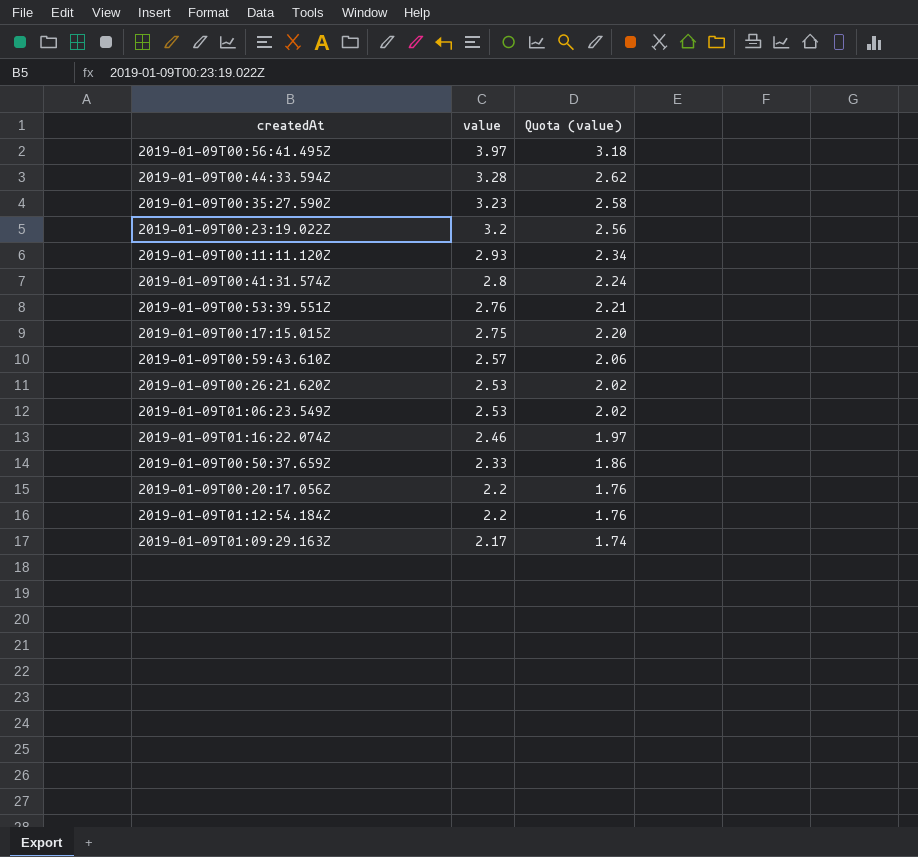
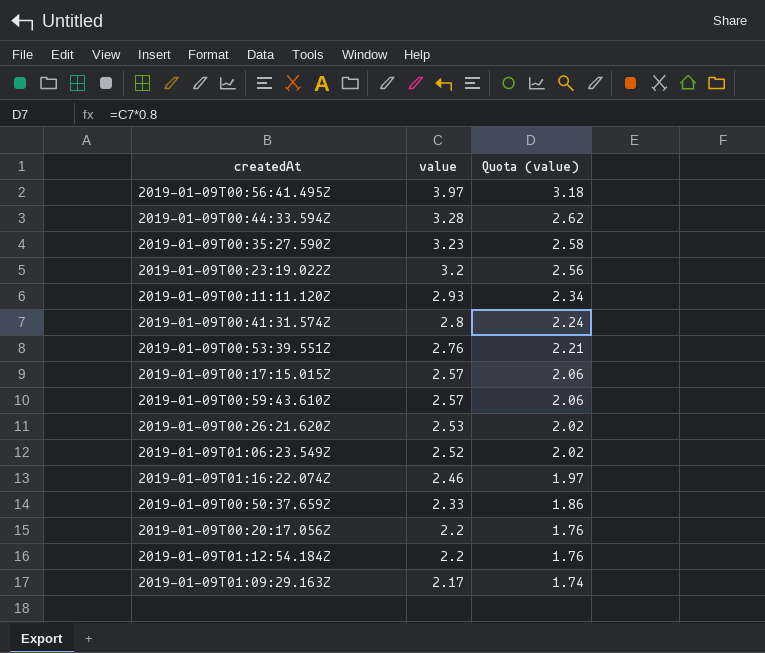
2019-01-09T00:17:15.015Z | value: 2.75 -> 2.57
2019-01-09T00:17:15.015Z | Quota (value): 2.20 -> 2.06
2019-01-09T01:06:23.549Z | value: 2.53 -> 2.52

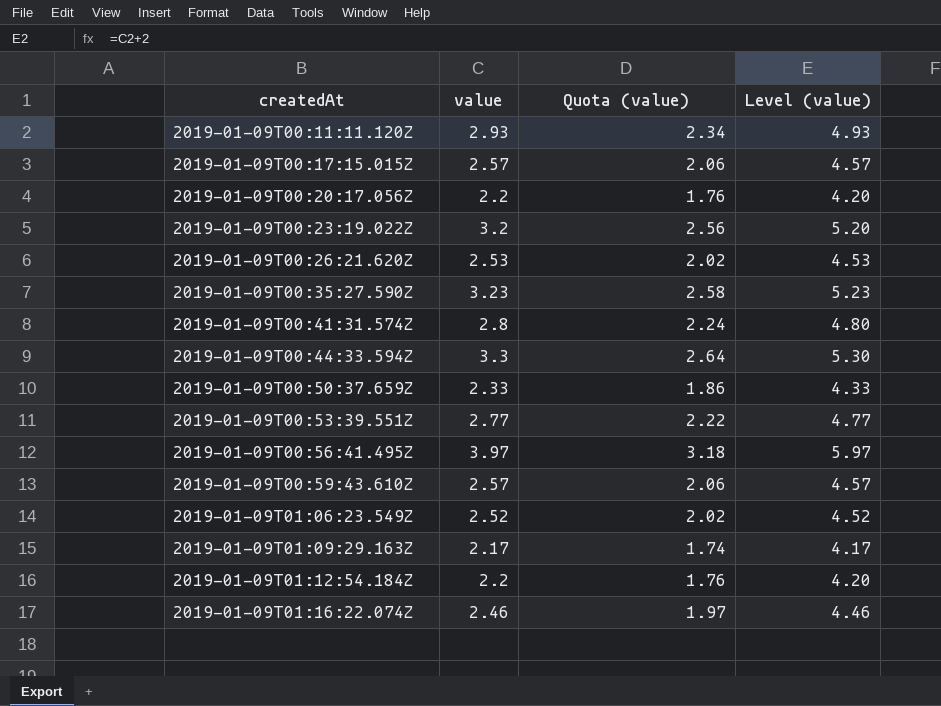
row order: value descending -> createdAt ascending
column Level (value) | formula: none -> [value] + 2
2019-01-09T00:44:33.594Z | value: 3.28 -> 3.3
2019-01-09T00:44:33.594Z | Quota (value): 2.62 -> 2.64
2019-01-09T00:53:39.551Z | value: 2.76 -> 2.77
2019-01-09T00:53:39.551Z | Quota (value): 2.21 -> 2.22

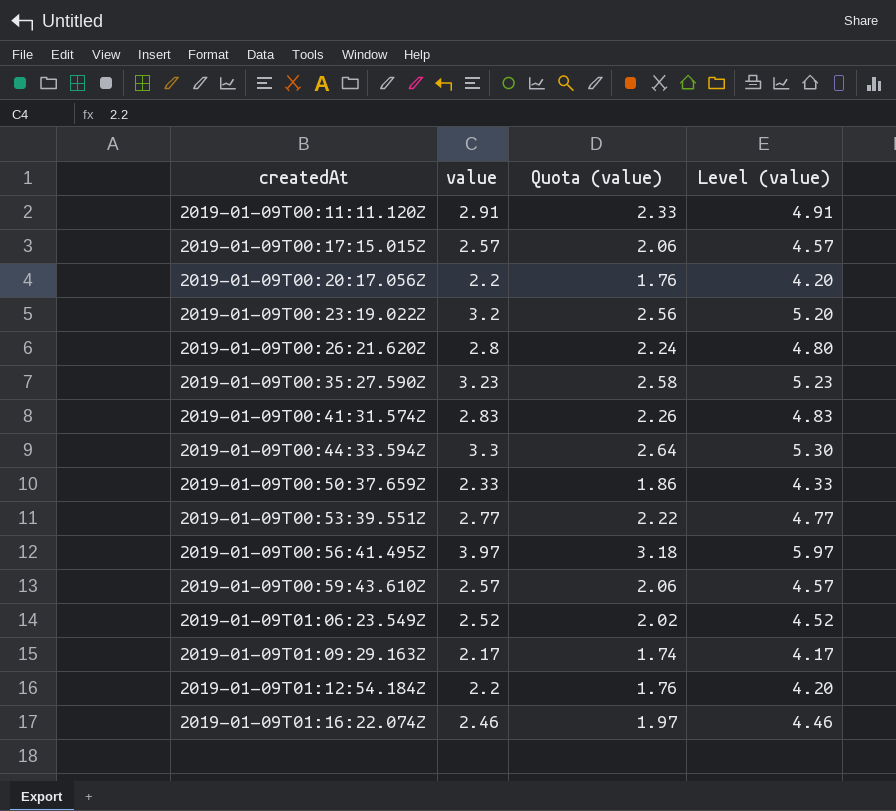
2019-01-09T00:11:11.120Z | value: 2.93 -> 2.91
2019-01-09T00:11:11.120Z | Quota (value): 2.34 -> 2.33
2019-01-09T00:11:11.120Z | Level (value): 4.93 -> 4.91
2019-01-09T00:26:21.620Z | value: 2.53 -> 2.8
2019-01-09T00:26:21.620Z | Quota (value): 2.02 -> 2.24
2019-01-09T00:26:21.620Z | Level (value): 4.53 -> 4.80
2019-01-09T00:41:31.574Z | value: 2.8 -> 2.83
2019-01-09T00:41:31.574Z | Quota (value): 2.24 -> 2.26
2019-01-09T00:41:31.574Z | Level (value): 4.80 -> 4.83

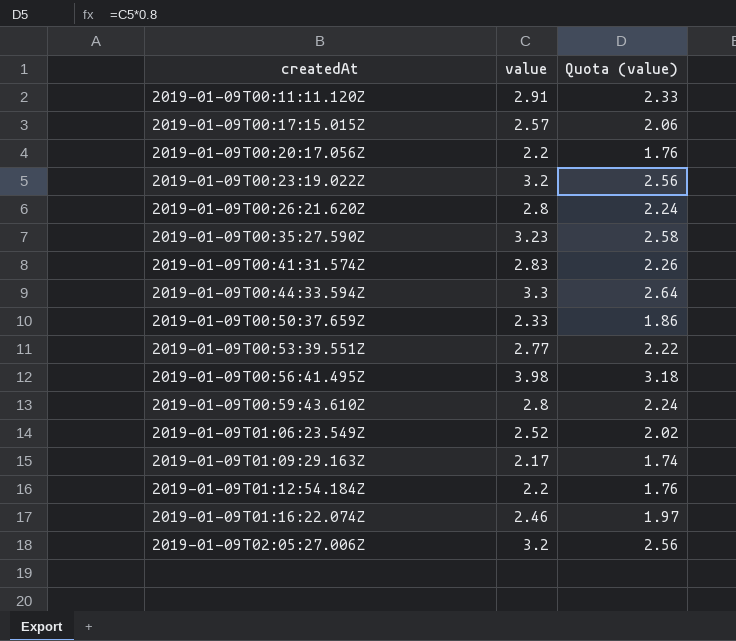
column Level (value) | formula: [value] + 2 -> none
2019-01-09T00:56:41.495Z | value: 3.97 -> 3.98
2019-01-09T00:59:43.610Z | value: 2.57 -> 2.8
2019-01-09T00:59:43.610Z | Quota (value): 2.06 -> 2.24
row 2019-01-09T02:05:27.006Z: none -> 3.2 | 2.56

